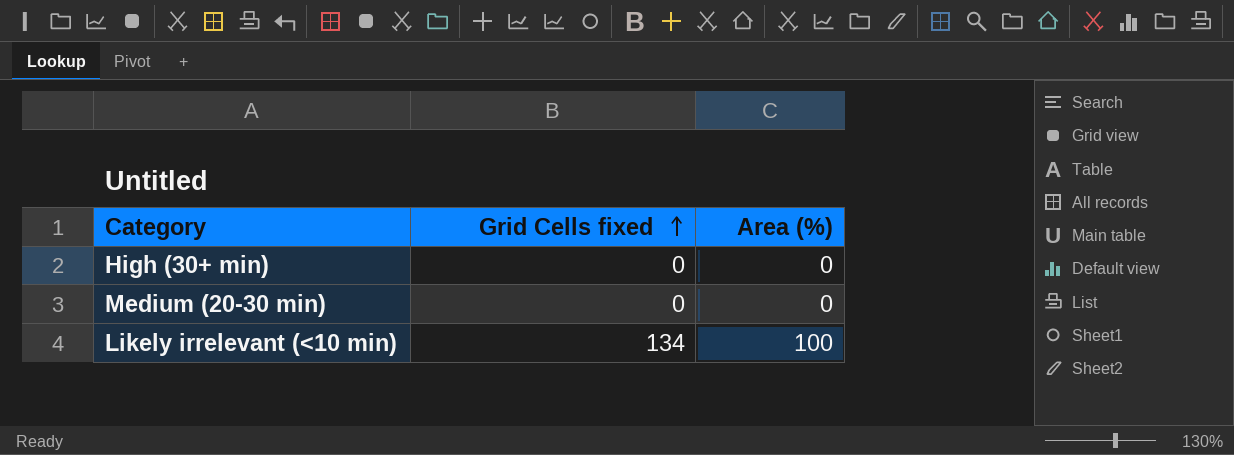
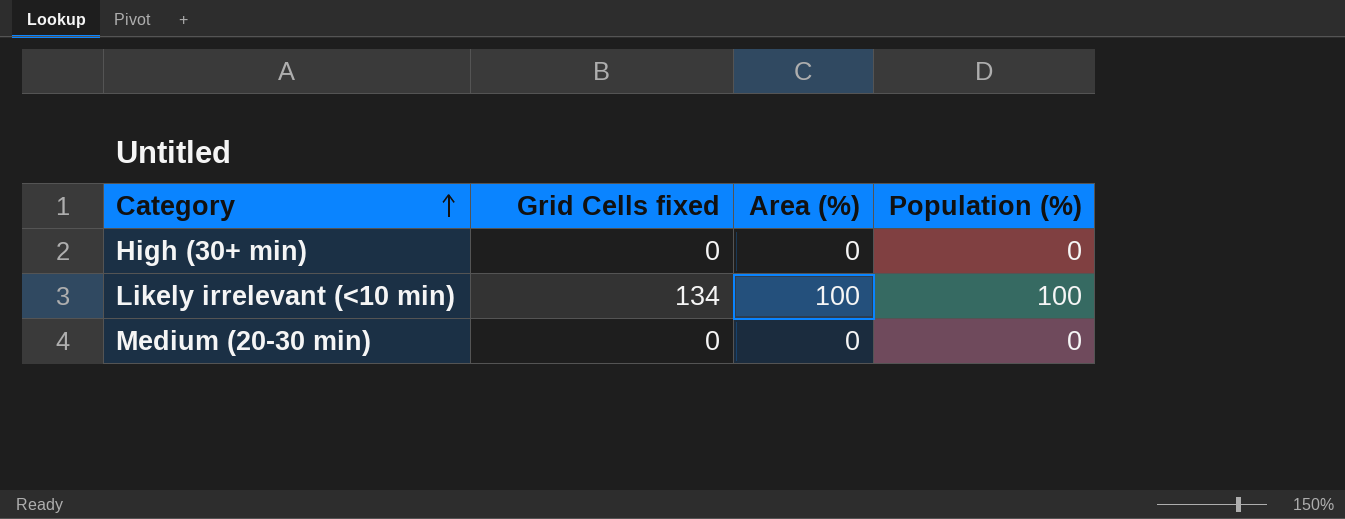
row order: Grid Cells fixed ascending -> Category ascending
column Population (%) | position: none -> 4

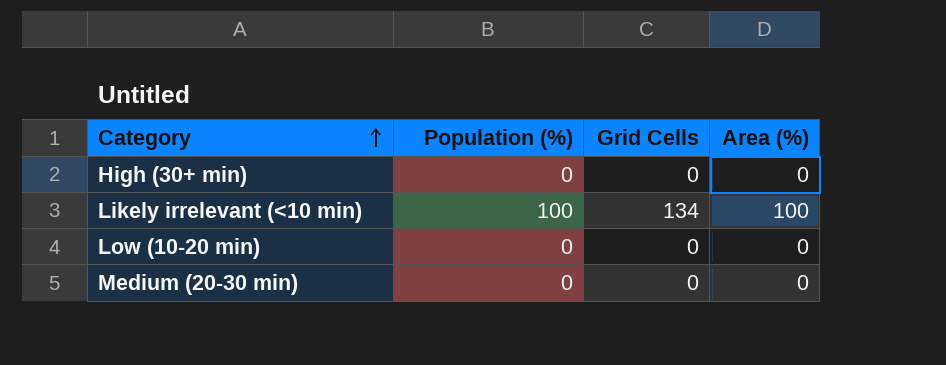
column Population (%) | position: 4 -> 2
column name: Grid Cells fixed -> Grid Cells
row Low (10-20 min): none -> 0 | 0 | 0

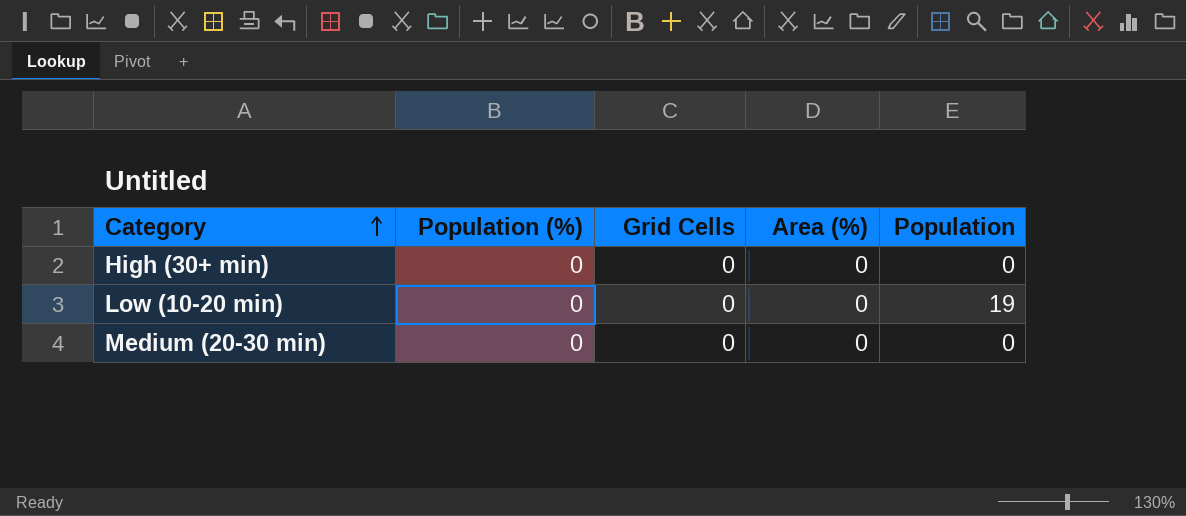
column Population | position: none -> 5
row Likely irrelevant (<10 min): 100 | 134 | 100 -> none

